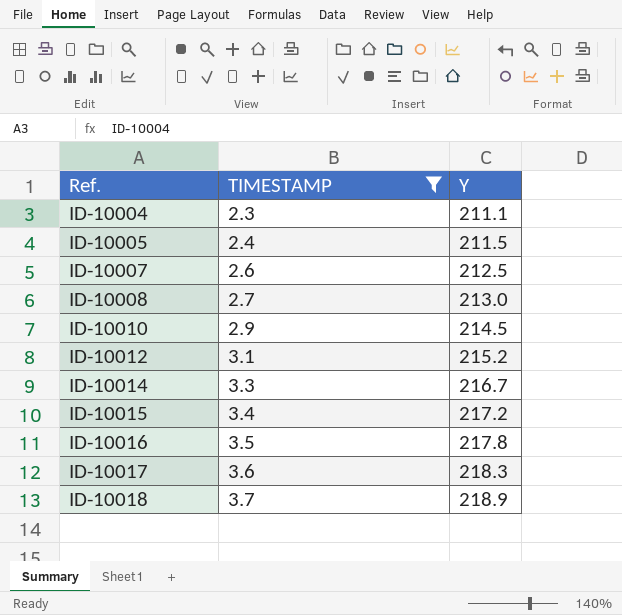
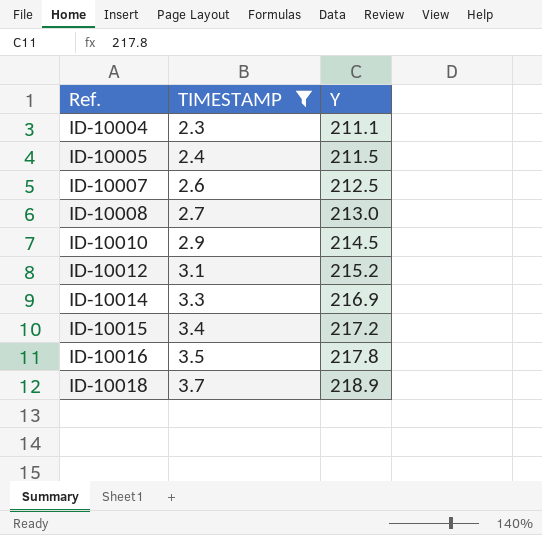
row ID-10017: 3.6 | 218.3 -> none
ID-10014 | Y: 216.7 -> 216.9

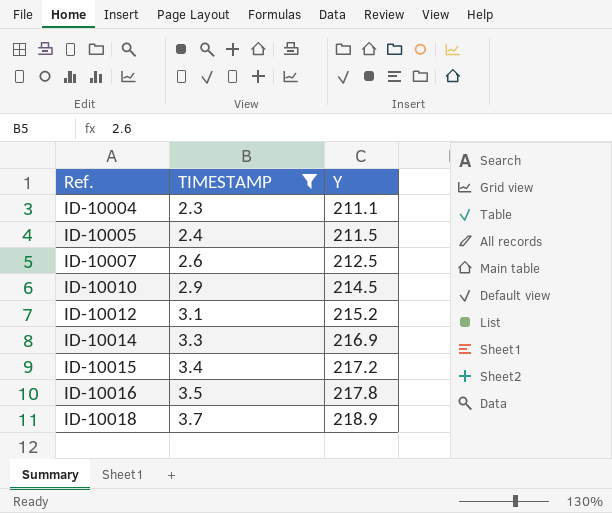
row ID-10008: 2.7 | 213.0 -> none

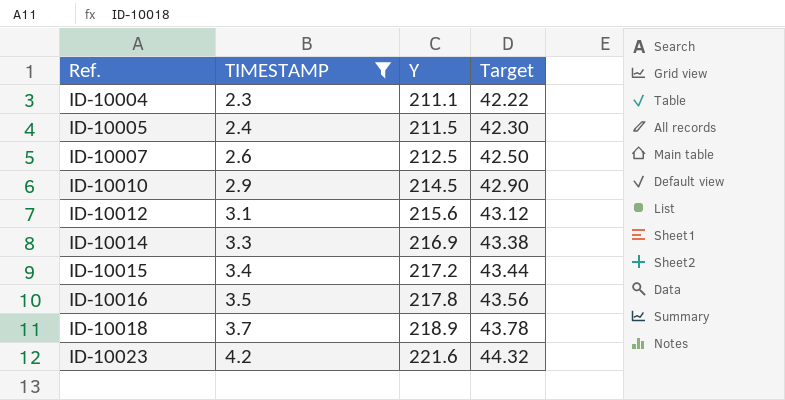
column Target | formula: none -> [Y] * 0.2
ID-10012 | Y: 215.2 -> 215.6
row ID-10023: none -> 4.2 | 221.6 | 44.32

